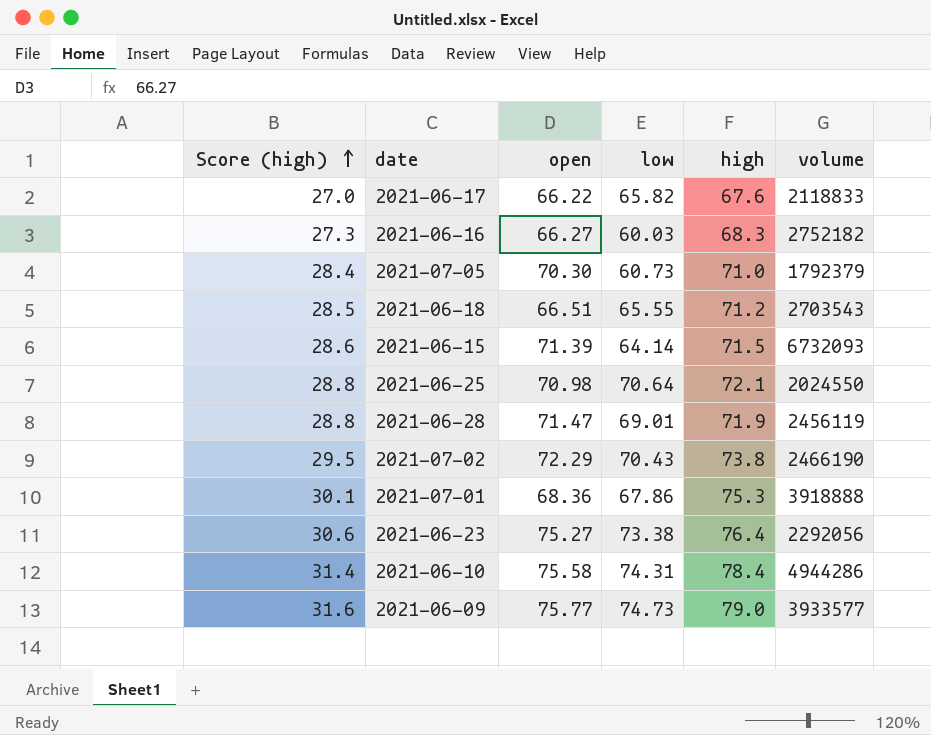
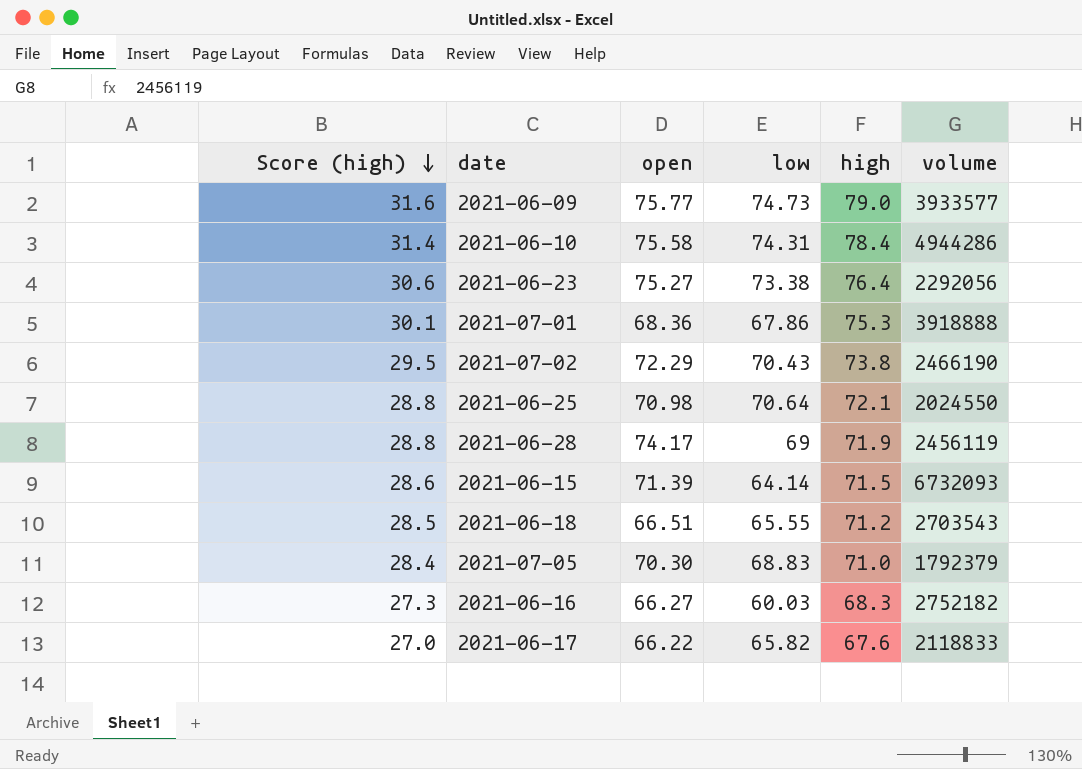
row order: Score (high) ascending -> Score (high) descending
2021-06-28 | open: 71.47 -> 74.17
2021-06-28 | low: 69.01 -> 69
2021-07-05 | low: 60.73 -> 68.83

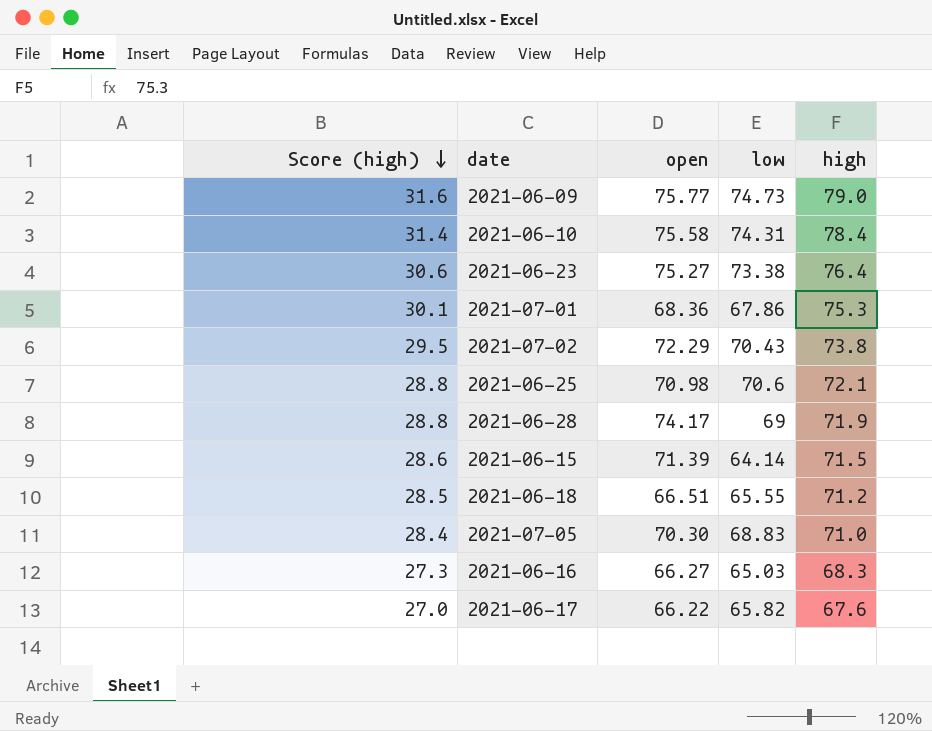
column volume | position: 6 -> none
2021-06-25 | low: 70.64 -> 70.6
2021-06-16 | low: 60.03 -> 65.03

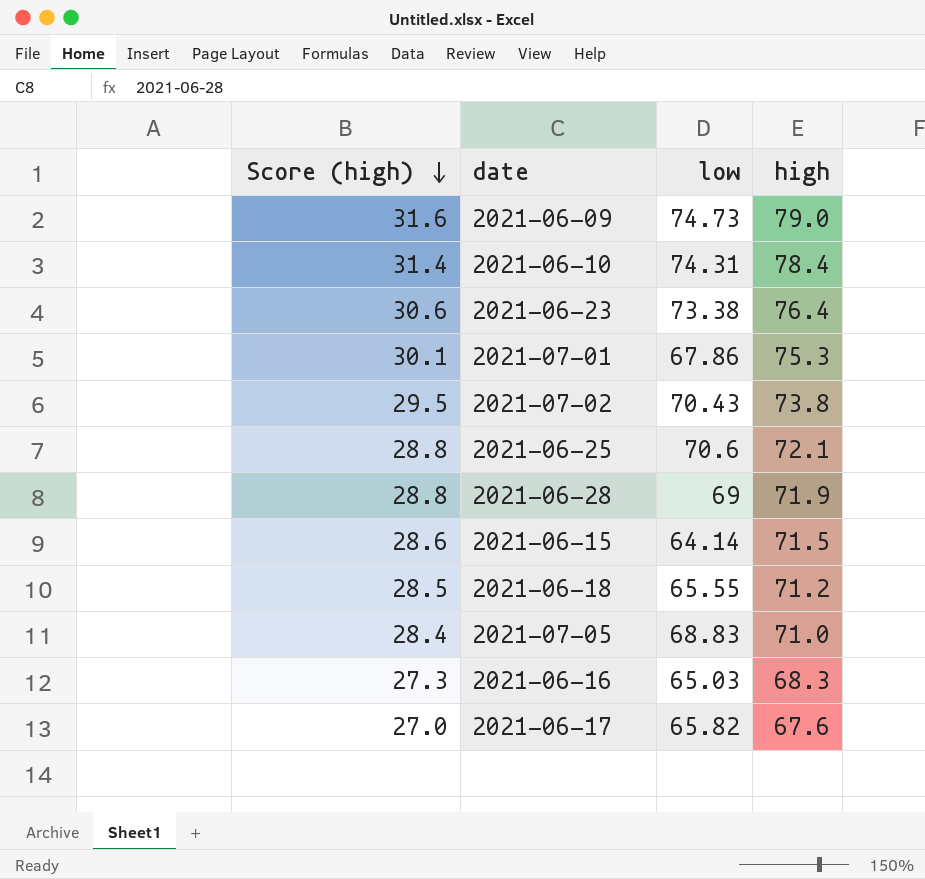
column open | position: 3 -> none

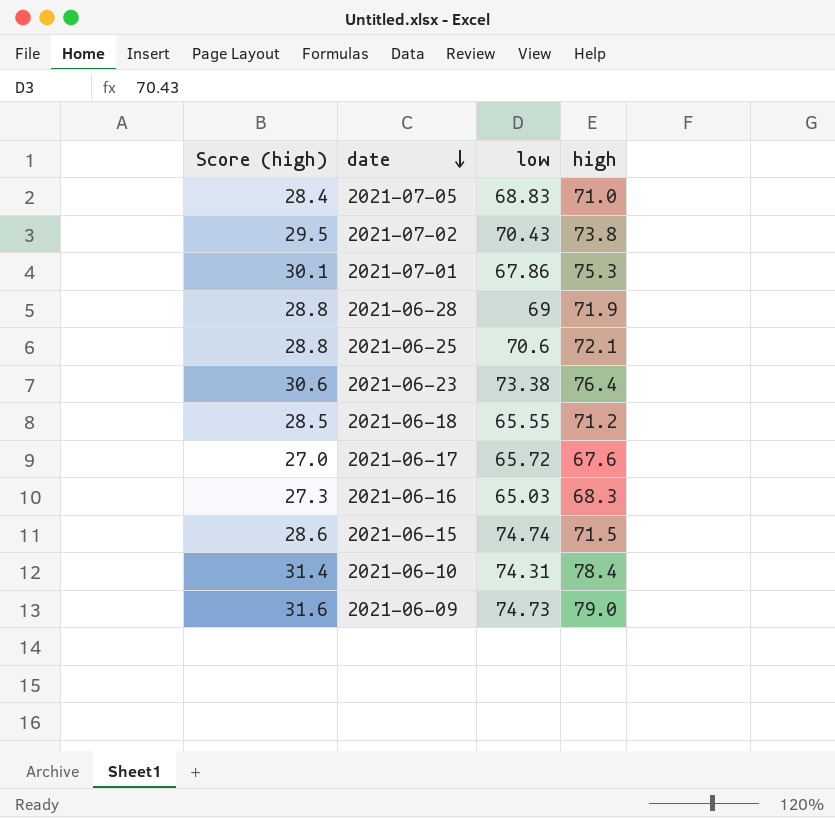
row order: Score (high) descending -> date descending
2021-06-17 | low: 65.82 -> 65.72
2021-06-15 | low: 64.14 -> 74.74

